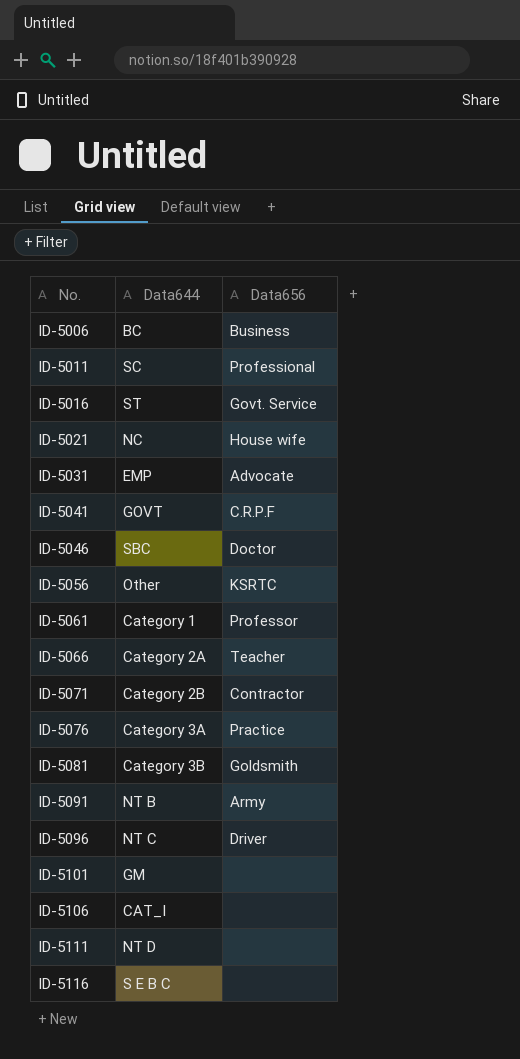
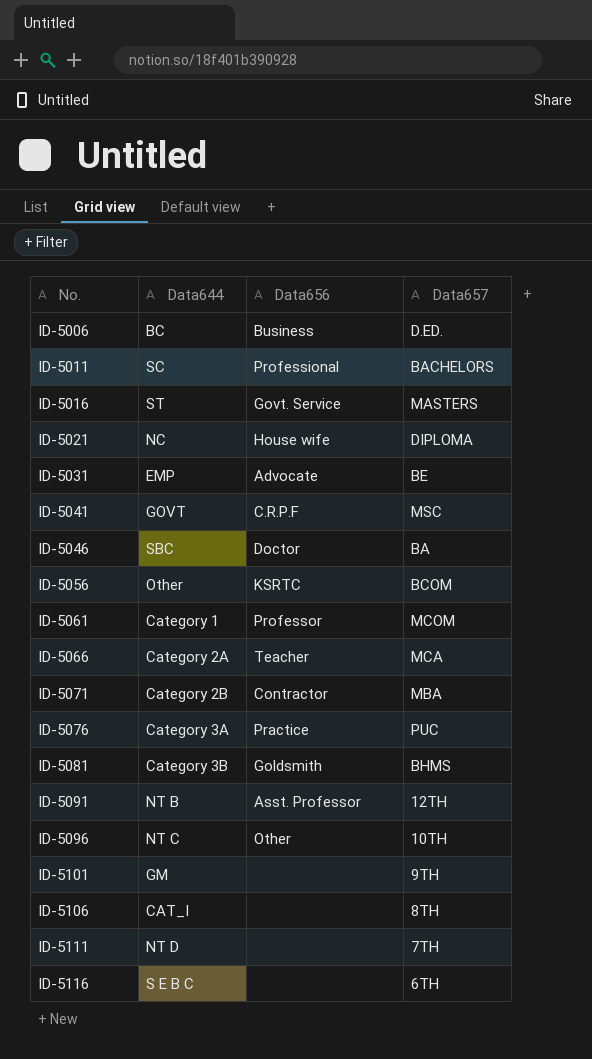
column Data657 | position: none -> 4
ID-5091 | Data656: Army -> Asst. Professor
ID-5096 | Data656: Driver -> Other

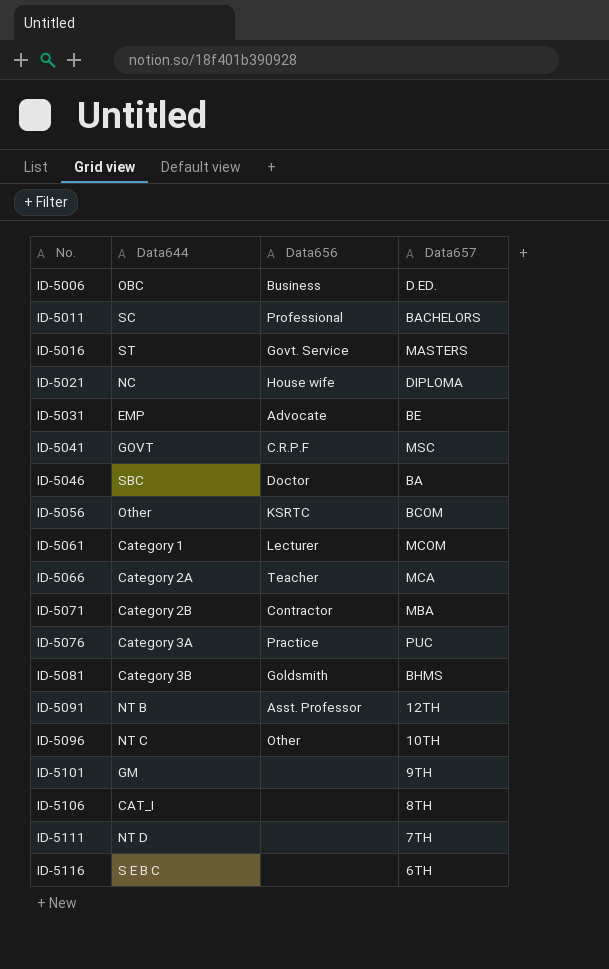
ID-5006 | Data644: BC -> OBC
ID-5061 | Data656: Professor -> Lecturer

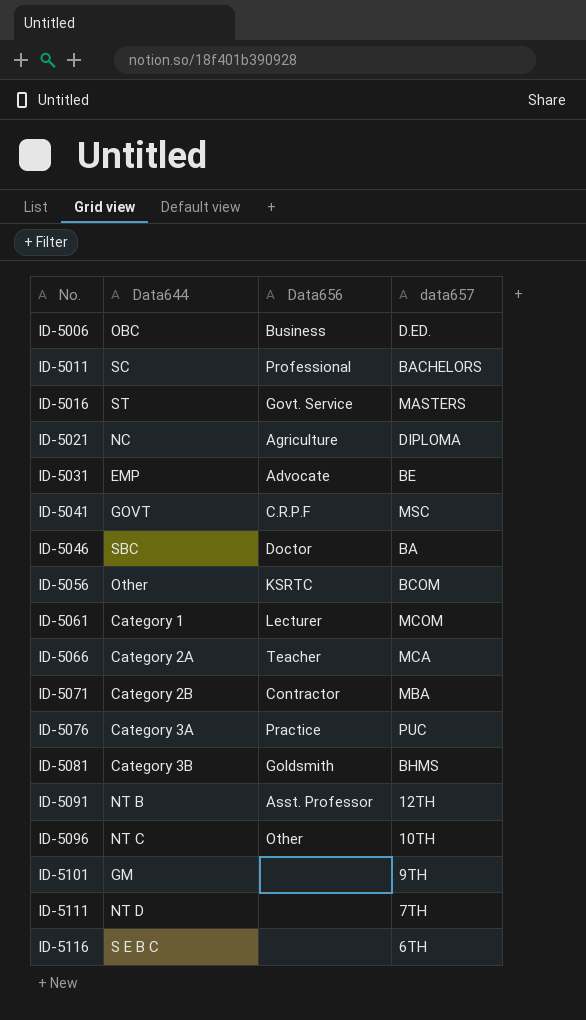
column name: Data657 -> data657
row ID-5106: CAT_I | none | 8TH -> none
ID-5021 | Data656: House wife -> Agriculture

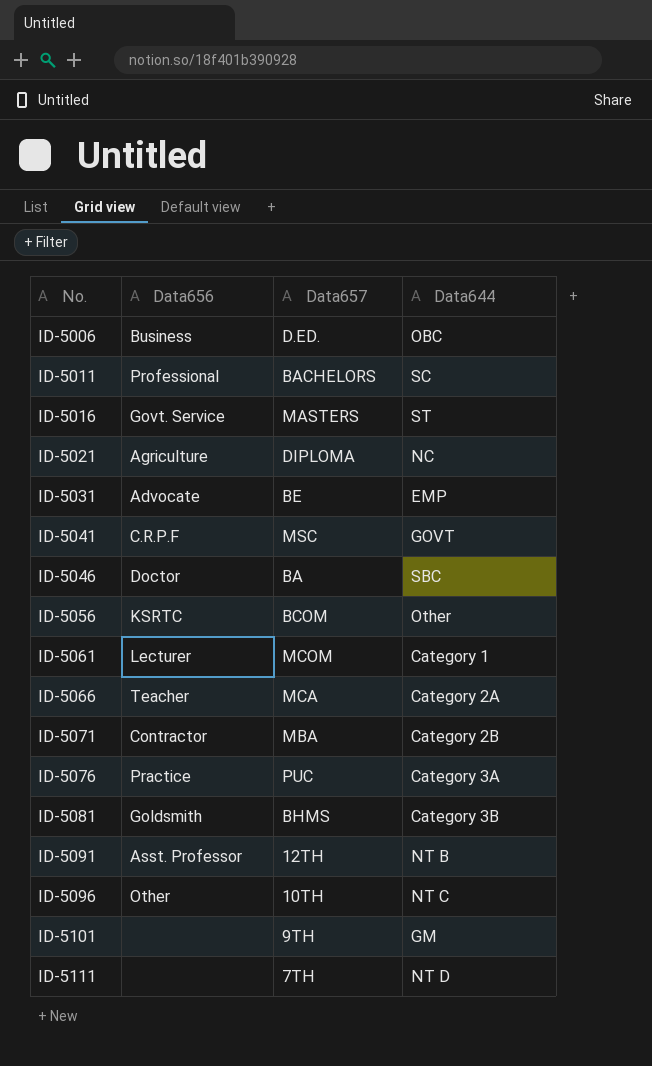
column name: data657 -> Data657
column Data644 | position: 2 -> 4
row ID-5116: S E B C | none | 6TH -> none

